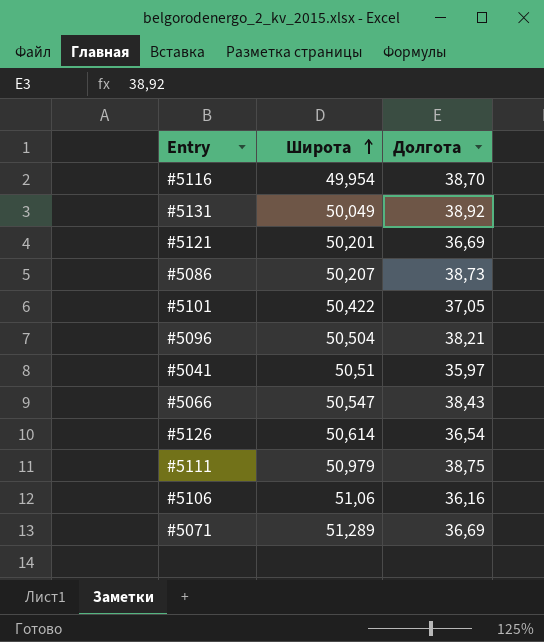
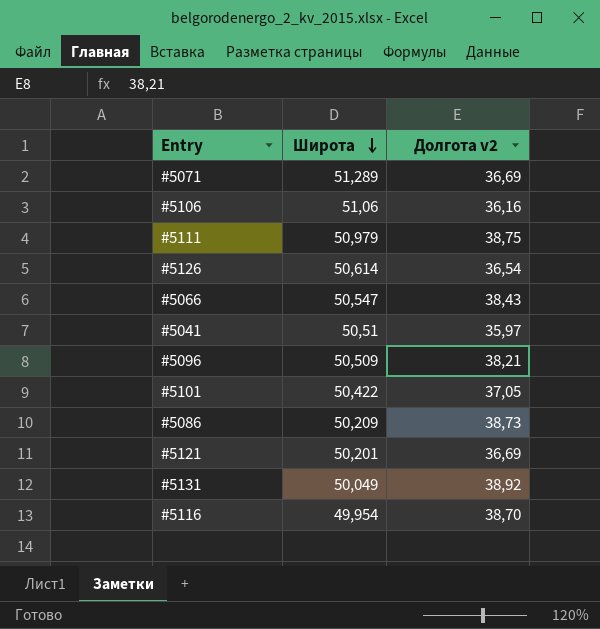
row order: Широта ascending -> Широта descending
column name: Долгота -> Долгота v2
#5096 | Широта: 50,504 -> 50,509
#5086 | Широта: 50,207 -> 50,209

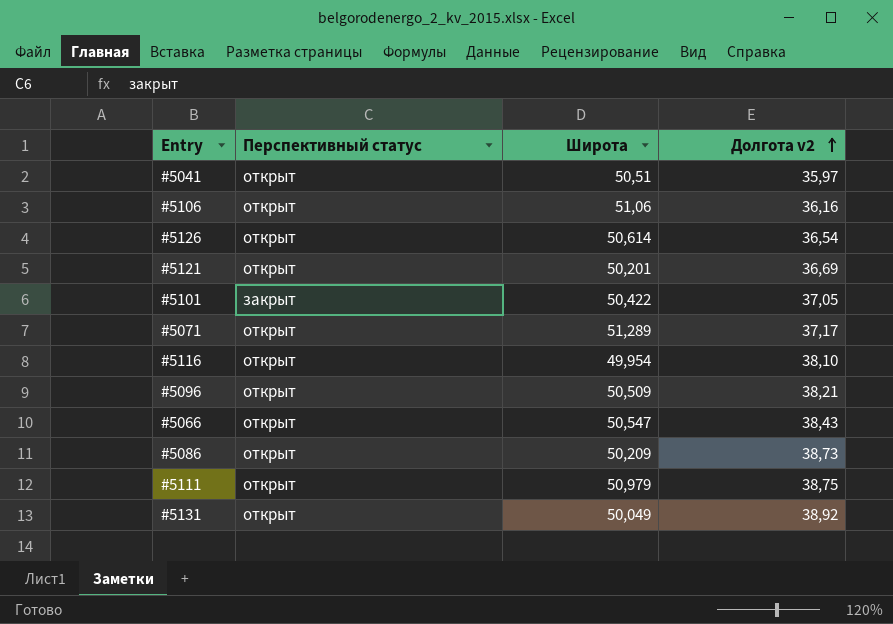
row order: Широта descending -> Долгота v2 ascending
column Перспективный статус | position: none -> 2
#5071 | Долгота v2: 36,69 -> 37,17
#5116 | Долгота v2: 38,70 -> 38,10

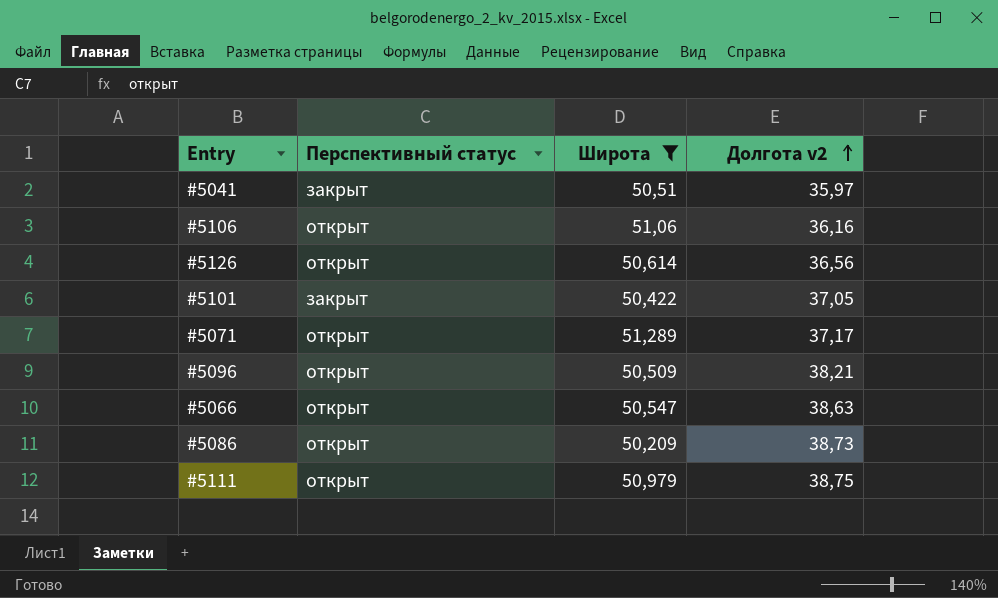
filter: none -> Широта >= 50,209
#5041 | Перспективный статус: открыт -> закрыт
#5126 | Долгота v2: 36,54 -> 36,56
#5066 | Долгота v2: 38,43 -> 38,63

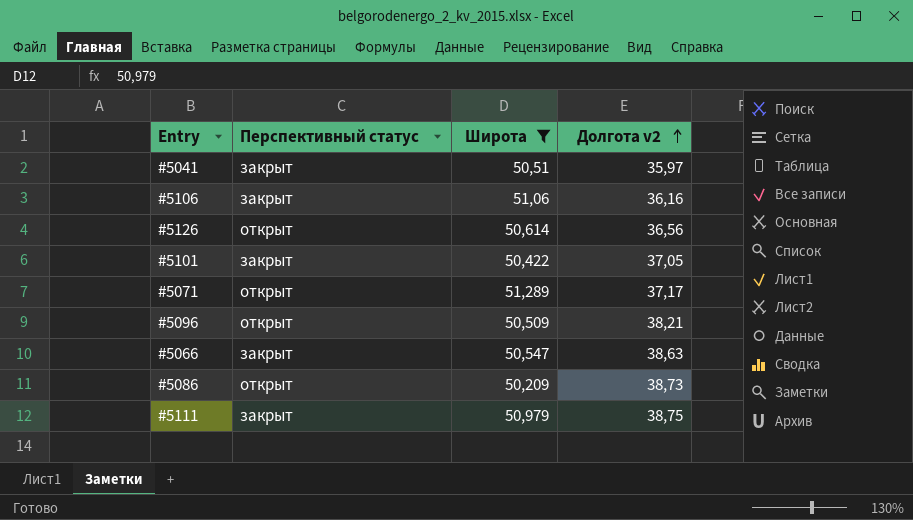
#5106 | Перспективный статус: открыт -> закрыт
#5066 | Перспективный статус: открыт -> закрыт
#5111 | Перспективный статус: открыт -> закрыт

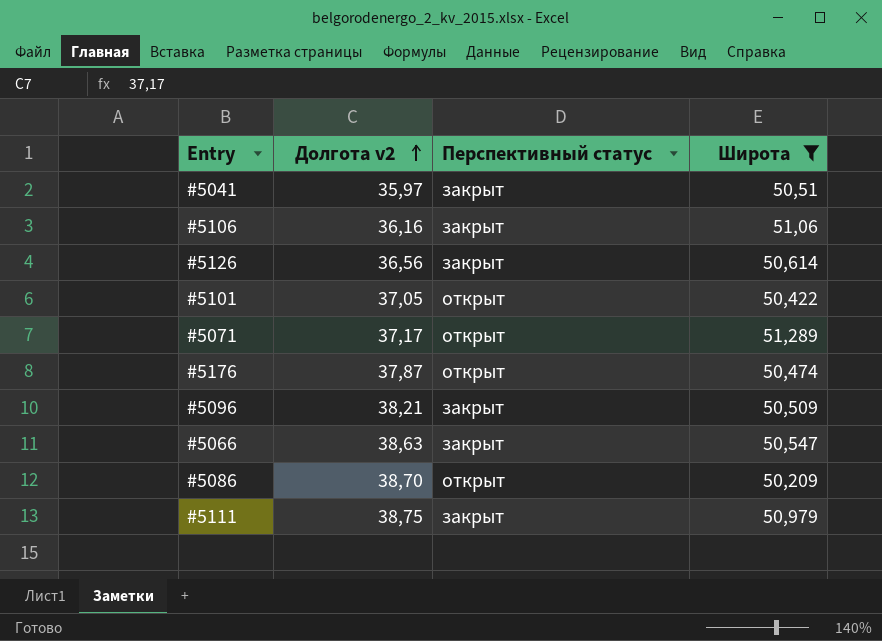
column Долгота v2 | position: 4 -> 2
#5126 | Перспективный статус: открыт -> закрыт
#5101 | Перспективный статус: закрыт -> открыт
row #5176: none -> 37,87 | открыт | 50,474
#5096 | Перспективный статус: открыт -> закрыт
#5086 | Долгота v2: 38,73 -> 38,70

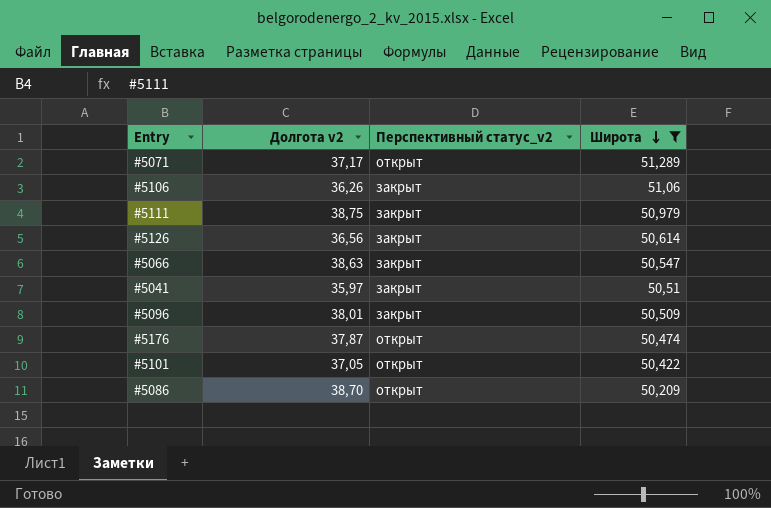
row order: Долгота v2 ascending -> Широта descending
column name: Перспективный статус -> Перспективный статус_v2
#5106 | Долгота v2: 36,16 -> 36,26
#5096 | Долгота v2: 38,21 -> 38,01

